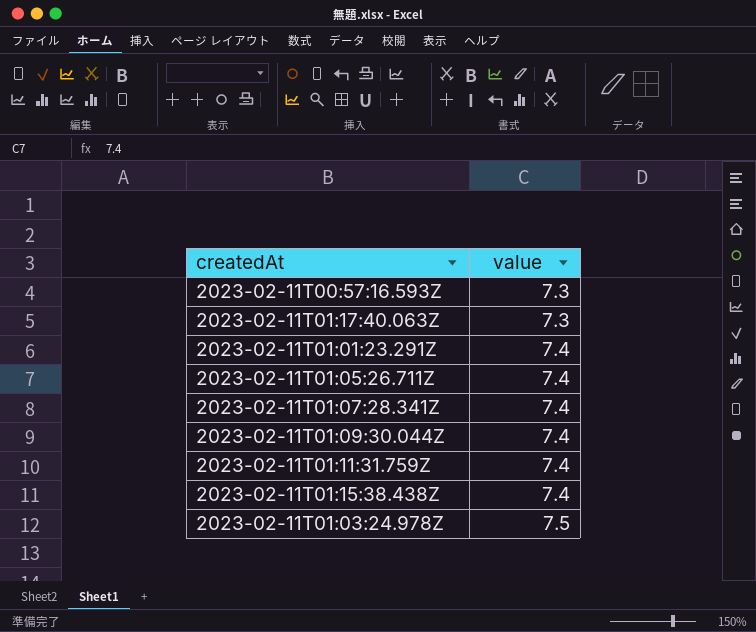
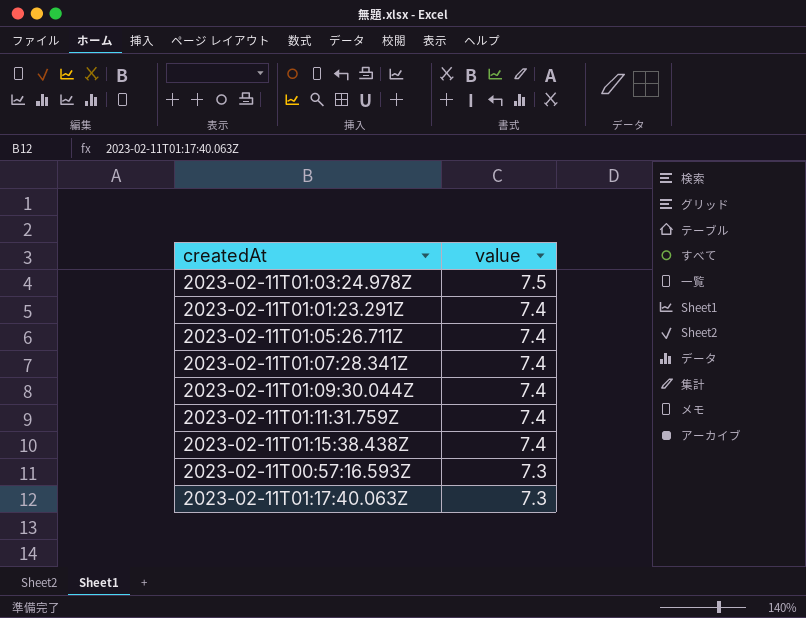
row order: value ascending -> value descending

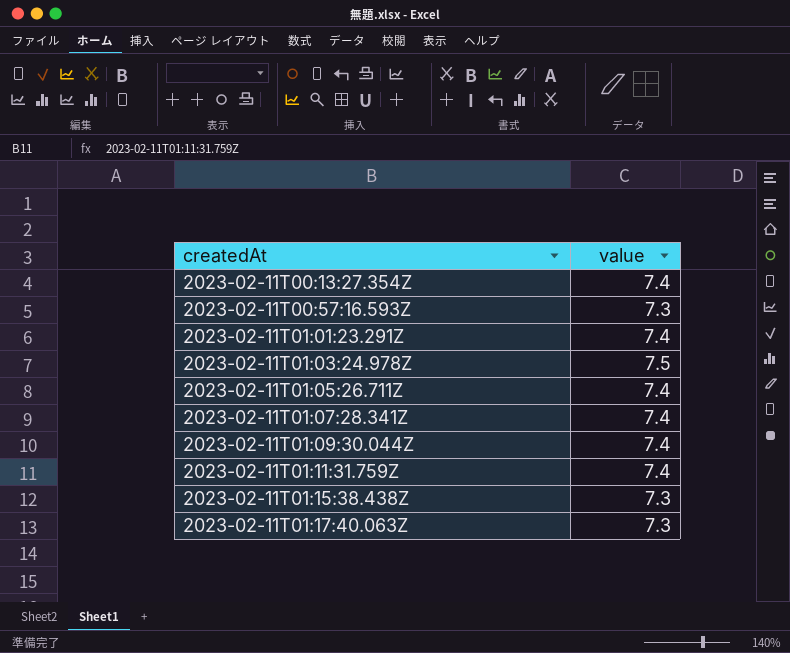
row order: value descending -> createdAt ascending
row 2023-02-11T00:13:27.354Z: none -> 7.4
2023-02-11T01:15:38.438Z | value: 7.4 -> 7.3

